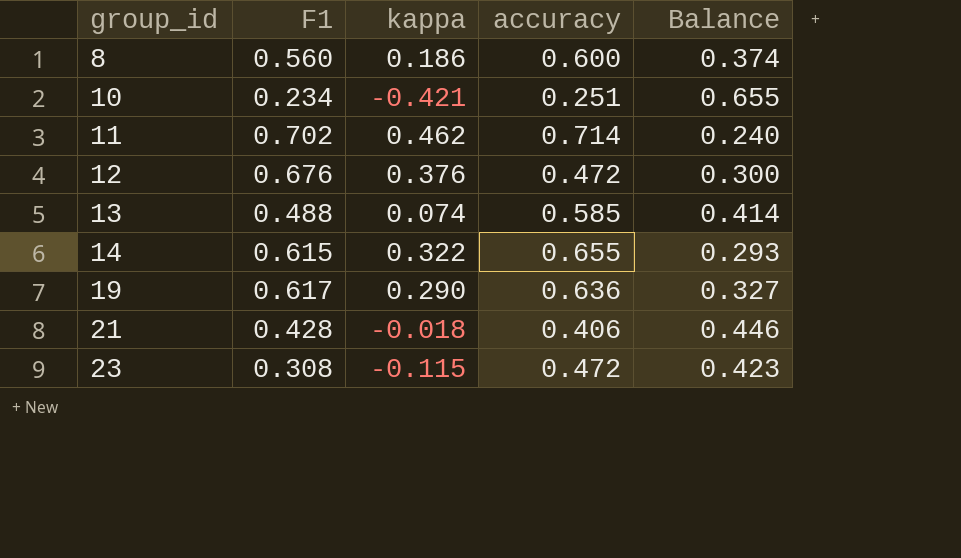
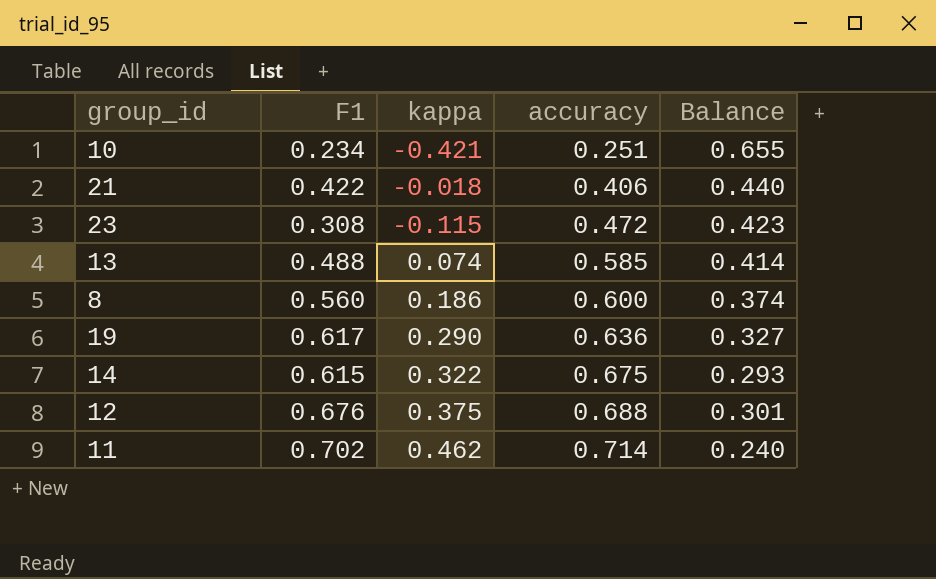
row order: group_id ascending -> accuracy ascending
21 | F1: 0.428 -> 0.422
21 | Balance: 0.446 -> 0.440
14 | accuracy: 0.655 -> 0.675
12 | kappa: 0.376 -> 0.375
12 | accuracy: 0.472 -> 0.688
12 | Balance: 0.300 -> 0.301

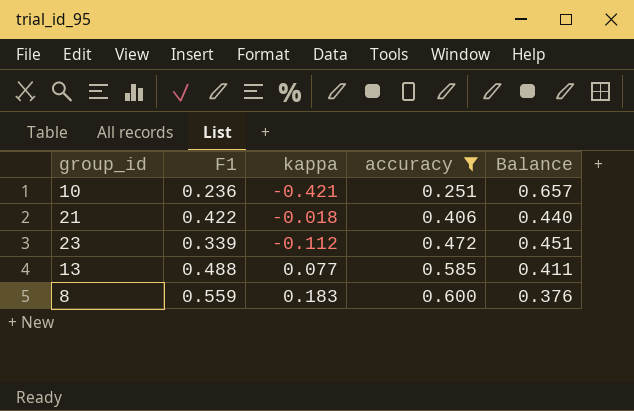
filter: none -> accuracy <= 0.600
10 | F1: 0.234 -> 0.236
10 | Balance: 0.655 -> 0.657
23 | F1: 0.308 -> 0.339
23 | kappa: -0.115 -> -0.112
23 | Balance: 0.423 -> 0.451
13 | kappa: 0.074 -> 0.077
13 | Balance: 0.414 -> 0.411
8 | F1: 0.560 -> 0.559
8 | kappa: 0.186 -> 0.183
8 | Balance: 0.374 -> 0.376

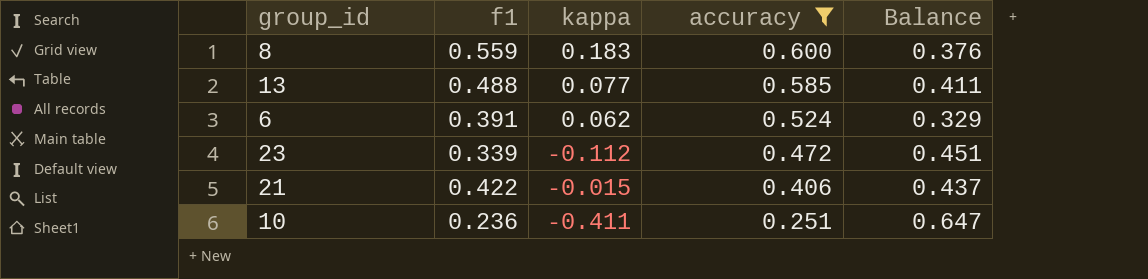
row order: accuracy ascending -> accuracy descending
column name: F1 -> f1
row 6: none -> 0.391 | 0.062 | 0.524 | 0.329
21 | kappa: -0.018 -> -0.015
21 | Balance: 0.440 -> 0.437
10 | kappa: -0.421 -> -0.411
10 | Balance: 0.657 -> 0.647

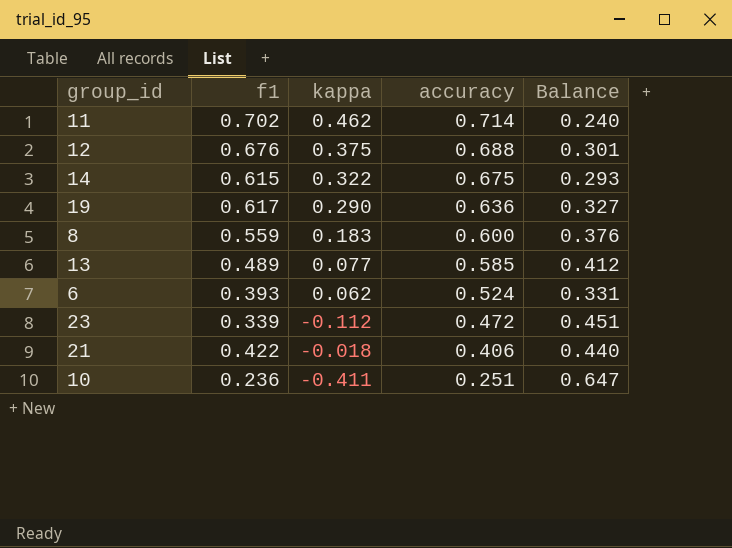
filter: accuracy <= 0.600 -> none
13 | f1: 0.488 -> 0.489
13 | Balance: 0.411 -> 0.412
6 | f1: 0.391 -> 0.393
6 | Balance: 0.329 -> 0.331
21 | kappa: -0.015 -> -0.018
21 | Balance: 0.437 -> 0.440

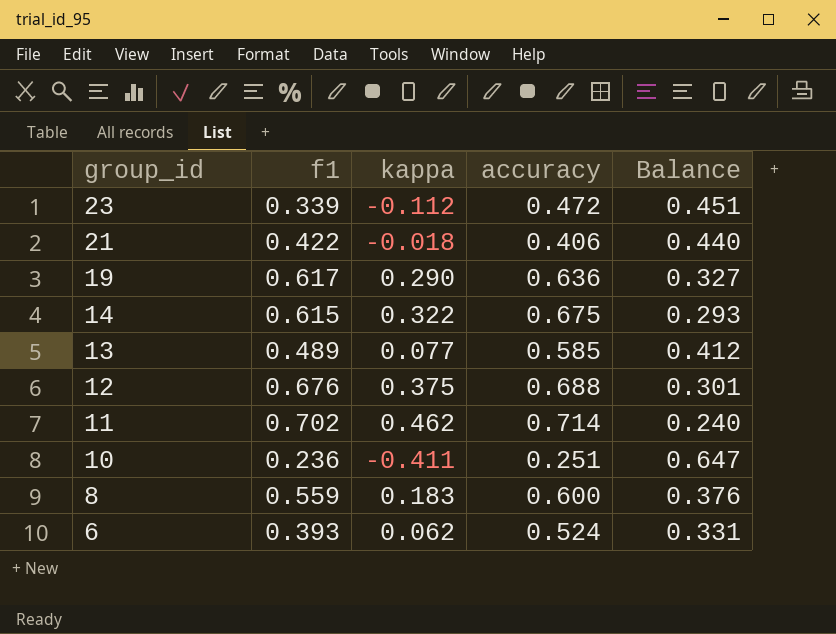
row order: accuracy descending -> group_id descending

